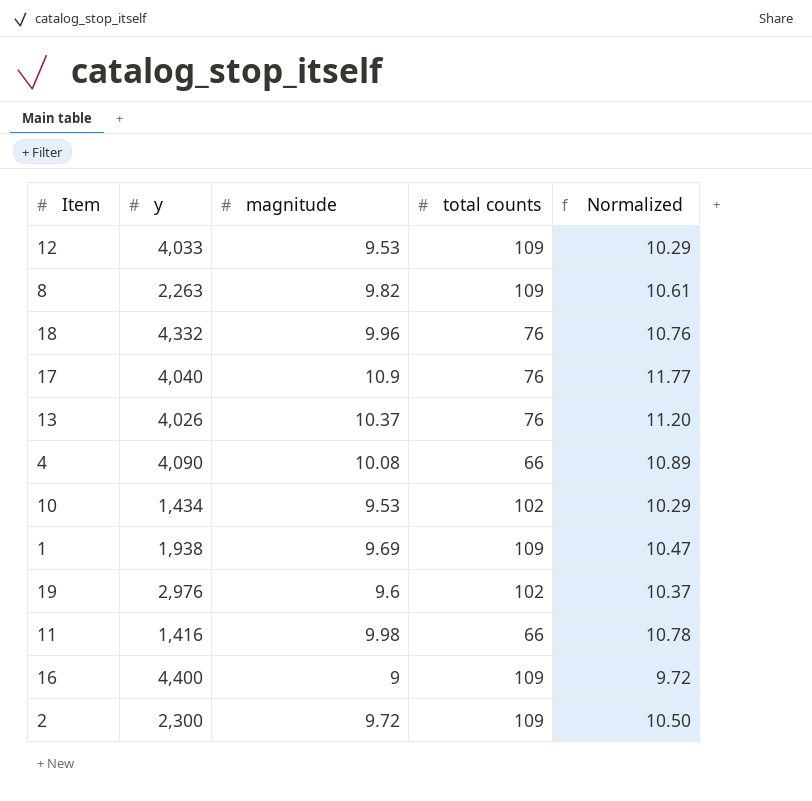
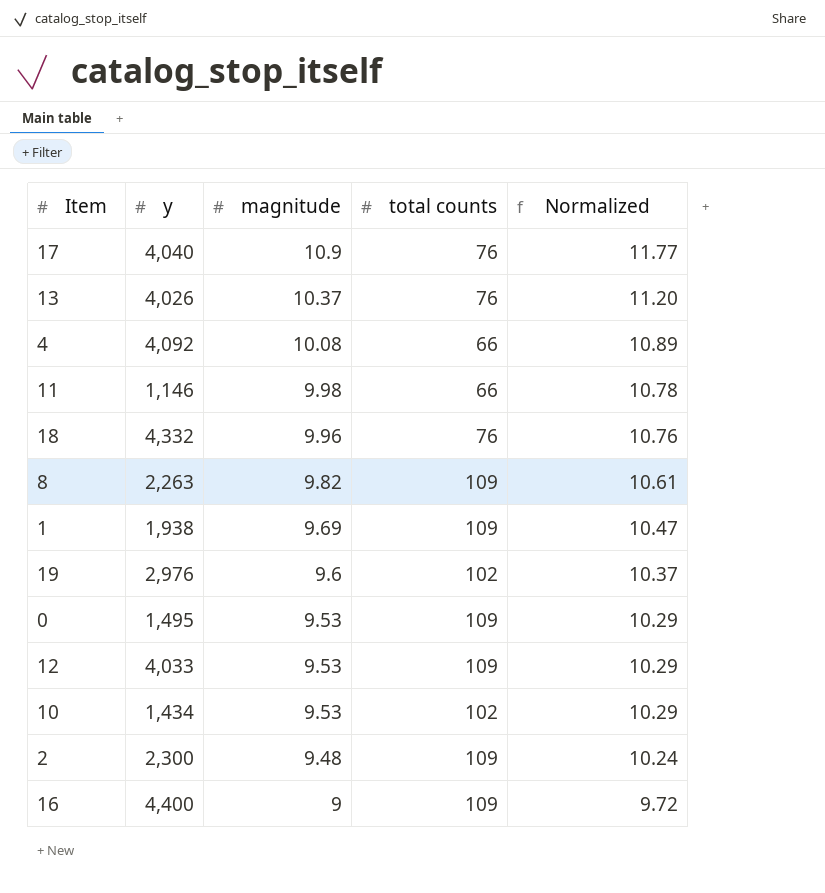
row order: none -> magnitude descending
4 | y: 4,090 -> 4,092
11 | y: 1,416 -> 1,146
row 0: none -> 1,495 | 9.53 | 109 | 10.29
2 | magnitude: 9.72 -> 9.48
2 | Normalized: 10.50 -> 10.24

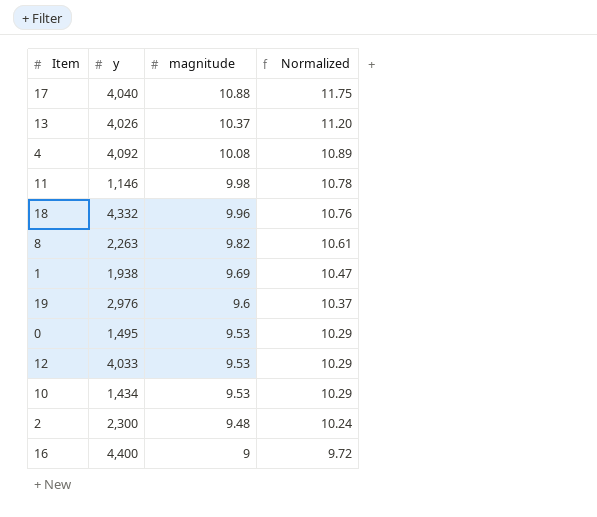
column total counts | position: 4 -> none
17 | magnitude: 10.9 -> 10.88
17 | Normalized: 11.77 -> 11.75

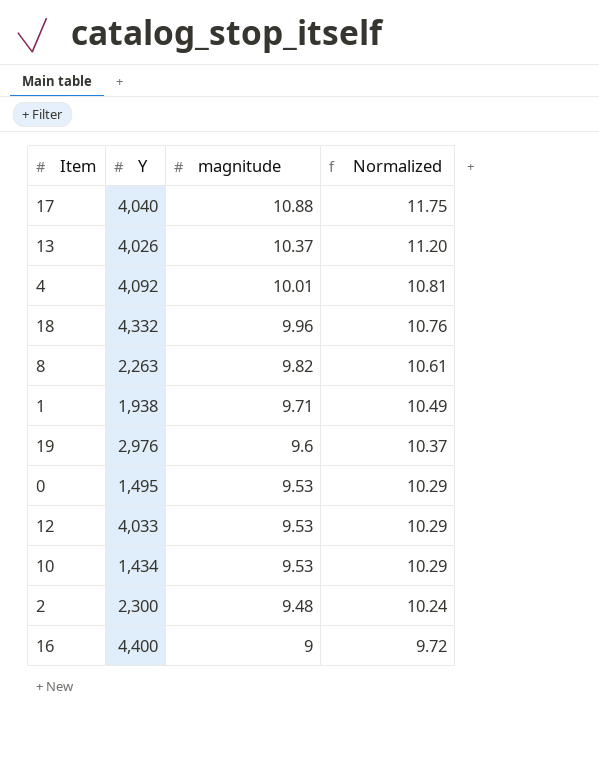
column name: y -> Y
row 11: 1,146 | 9.98 | 10.78 -> none
4 | magnitude: 10.08 -> 10.01
4 | Normalized: 10.89 -> 10.81
1 | magnitude: 9.69 -> 9.71
1 | Normalized: 10.47 -> 10.49

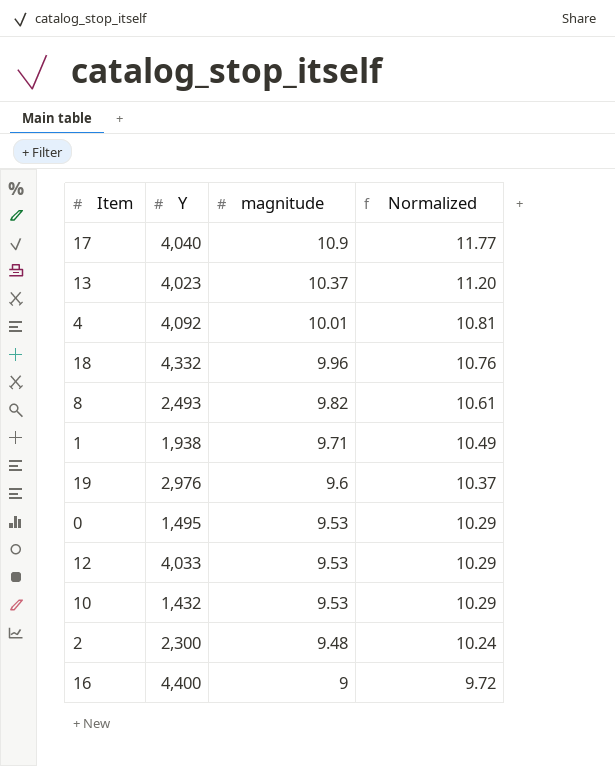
17 | magnitude: 10.88 -> 10.9
17 | Normalized: 11.75 -> 11.77
13 | Y: 4,026 -> 4,023
8 | Y: 2,263 -> 2,493
10 | Y: 1,434 -> 1,432

